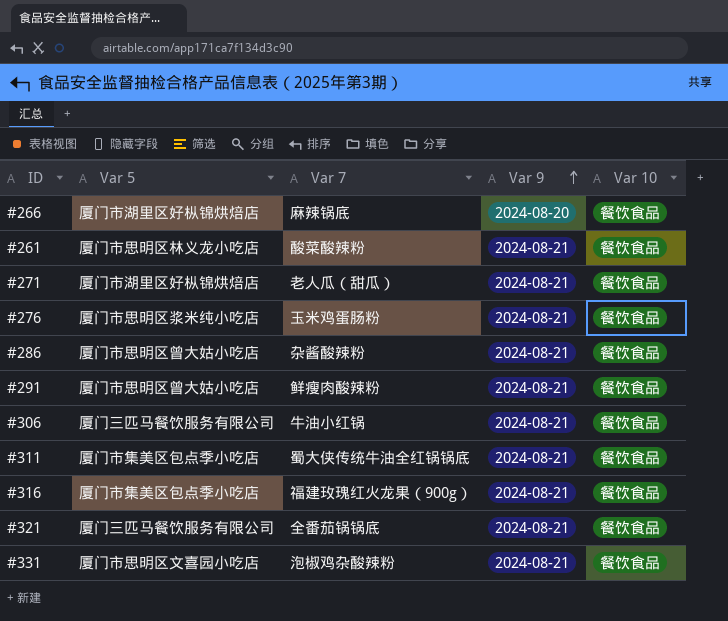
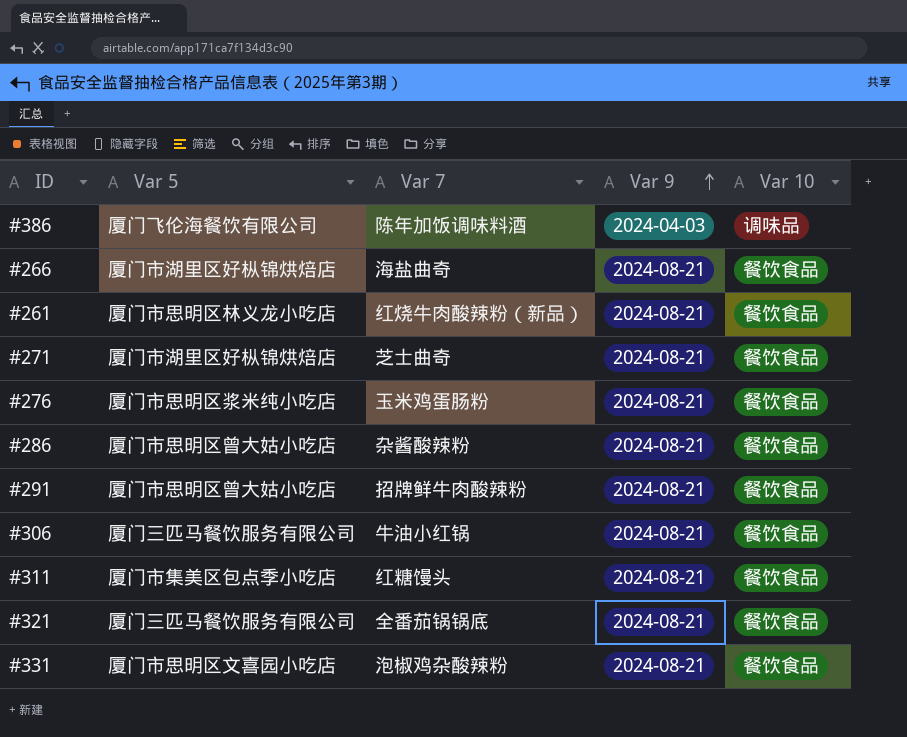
row #316: 厦门市集美区包点季小吃店 | 福建玫瑰红火龙果（900g） | 2024-08-21 | 餐饮食品 -> none
row #386: none -> 厦门飞伦海餐饮有限公司 | 陈年加饭调味料酒 | 2024-04-03 | 调味品
#266 | Var 7: 麻辣锅底 -> 海盐曲奇
#266 | Var 9: 2024-08-20 -> 2024-08-21
#261 | Var 7: 酸菜酸辣粉 -> 红烧牛肉酸辣粉（新品）
#271 | Var 7: 老人瓜（甜瓜） -> 芝士曲奇
#291 | Var 7: 鲜瘦肉酸辣粉 -> 招牌鲜牛肉酸辣粉
#311 | Var 7: 蜀大侠传统牛油全红锅锅底 -> 红糖馒头

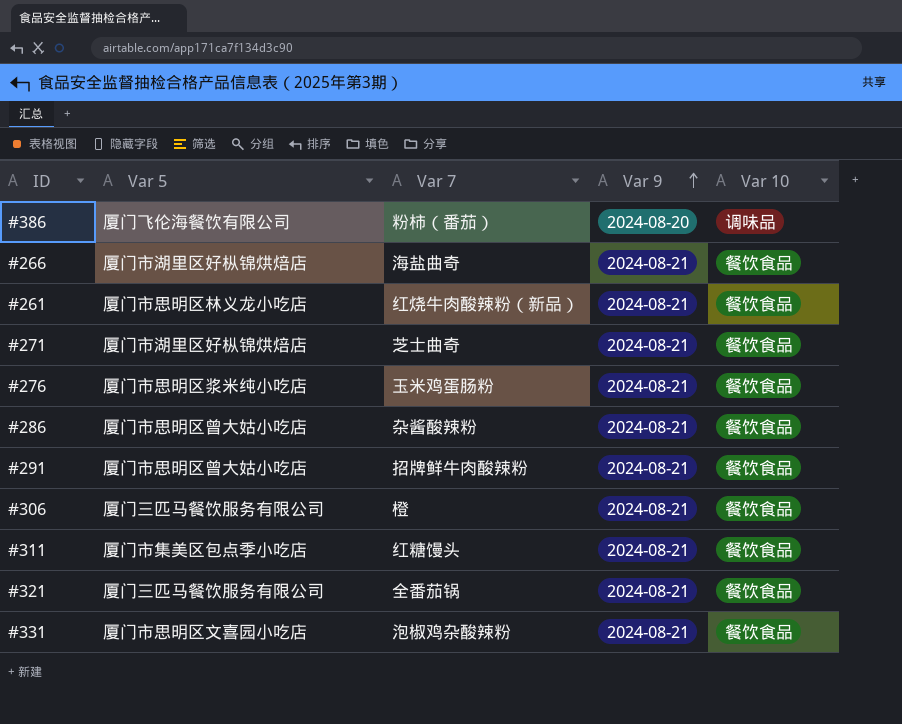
#386 | Var 7: 陈年加饭调味料酒 -> 粉柿（番茄）
#386 | Var 9: 2024-04-03 -> 2024-08-20
#306 | Var 7: 牛油小红锅 -> 橙
#321 | Var 7: 全番茄锅锅底 -> 全番茄锅

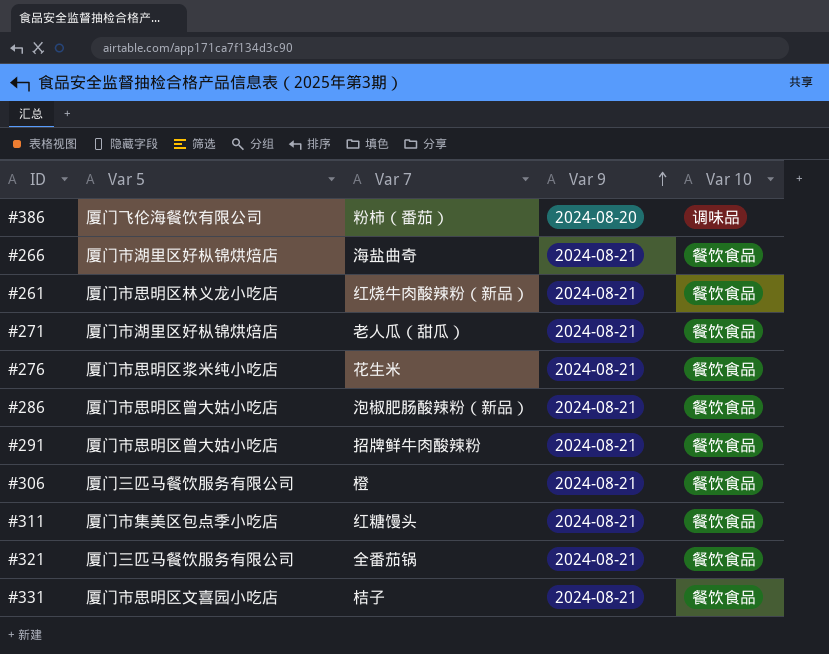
#271 | Var 7: 芝士曲奇 -> 老人瓜（甜瓜）
#276 | Var 7: 玉米鸡蛋肠粉 -> 花生米
#286 | Var 7: 杂酱酸辣粉 -> 泡椒肥肠酸辣粉（新品）
#331 | Var 7: 泡椒鸡杂酸辣粉 -> 桔子

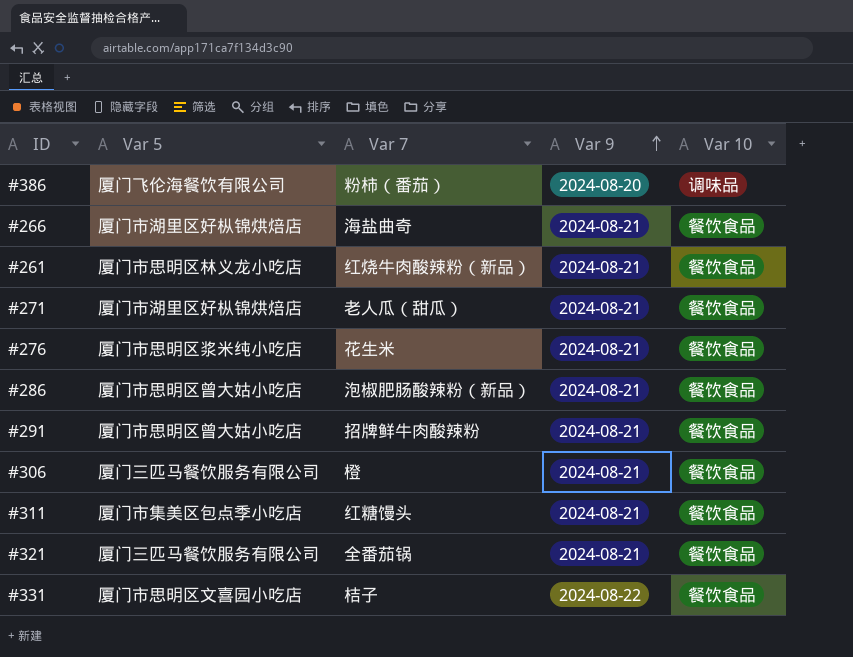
#331 | Var 9: 2024-08-21 -> 2024-08-22

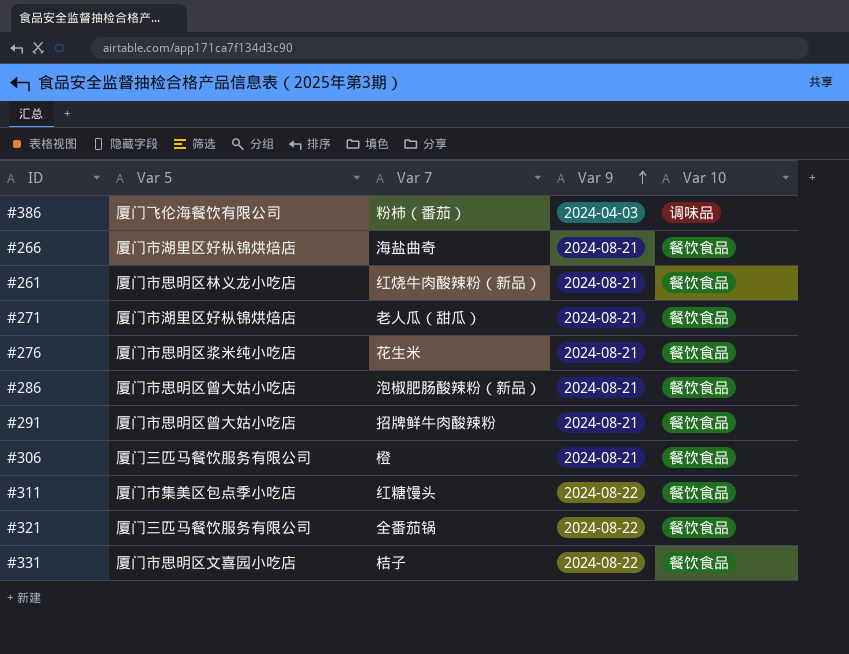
#386 | Var 9: 2024-08-20 -> 2024-04-03
#311 | Var 9: 2024-08-21 -> 2024-08-22
#321 | Var 9: 2024-08-21 -> 2024-08-22

